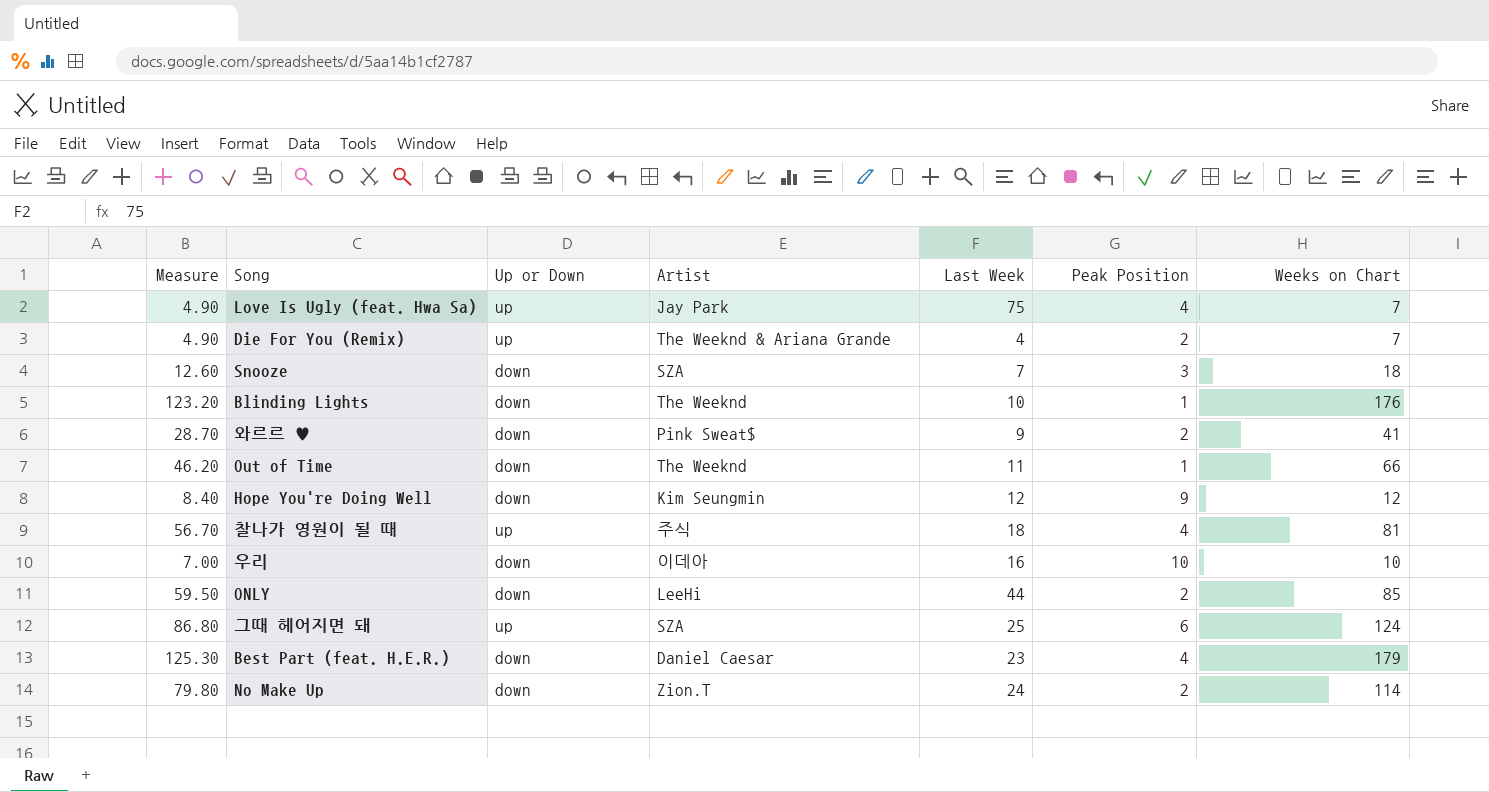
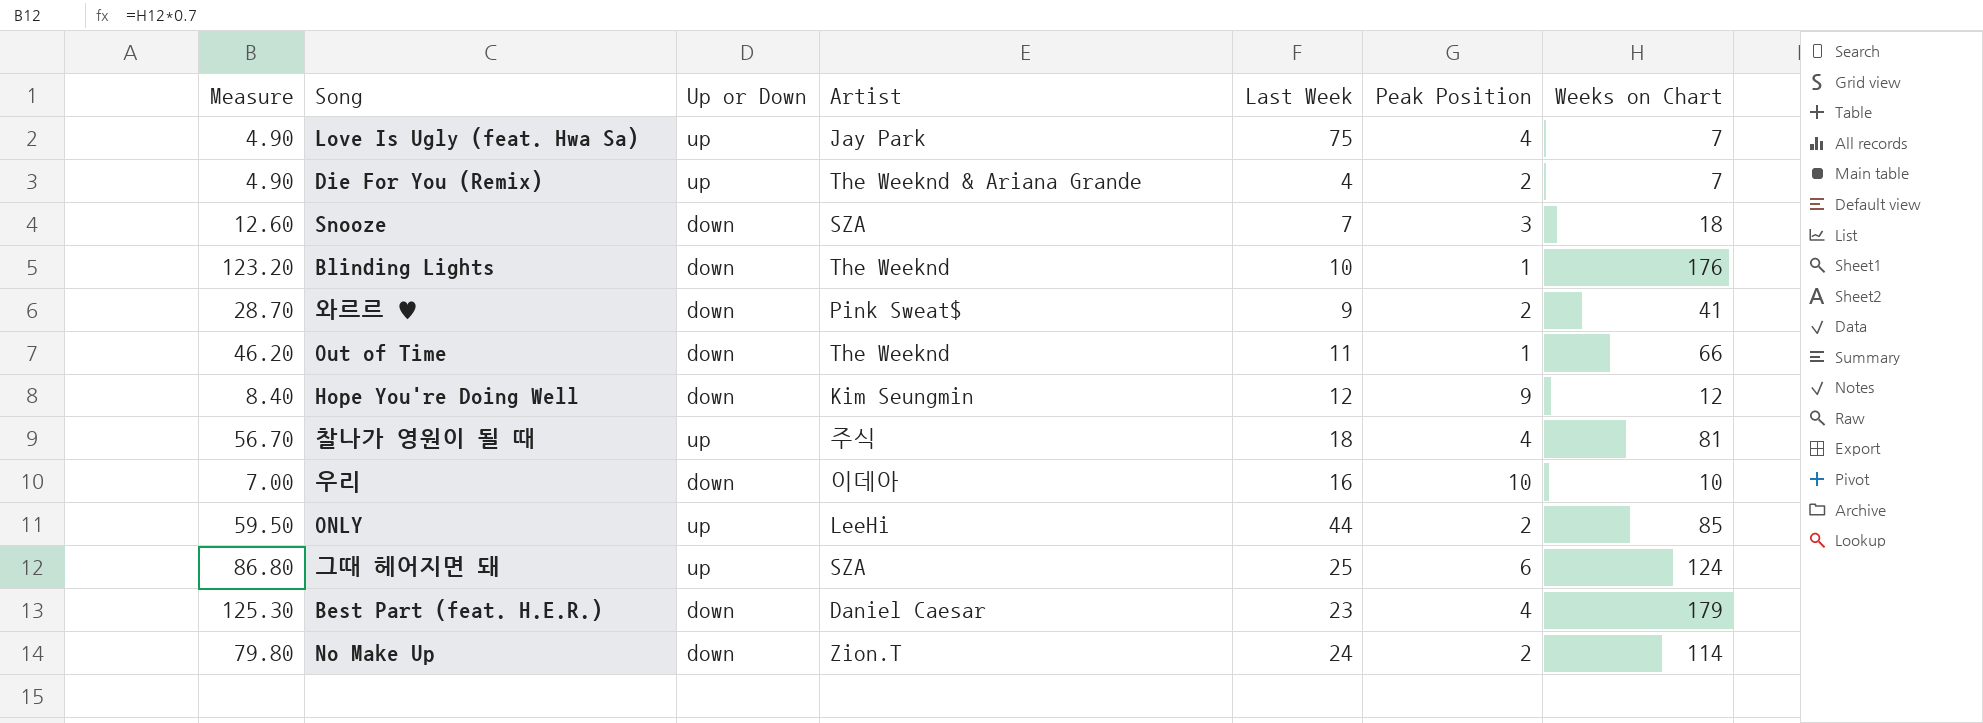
ONLY | Up or Down: down -> up

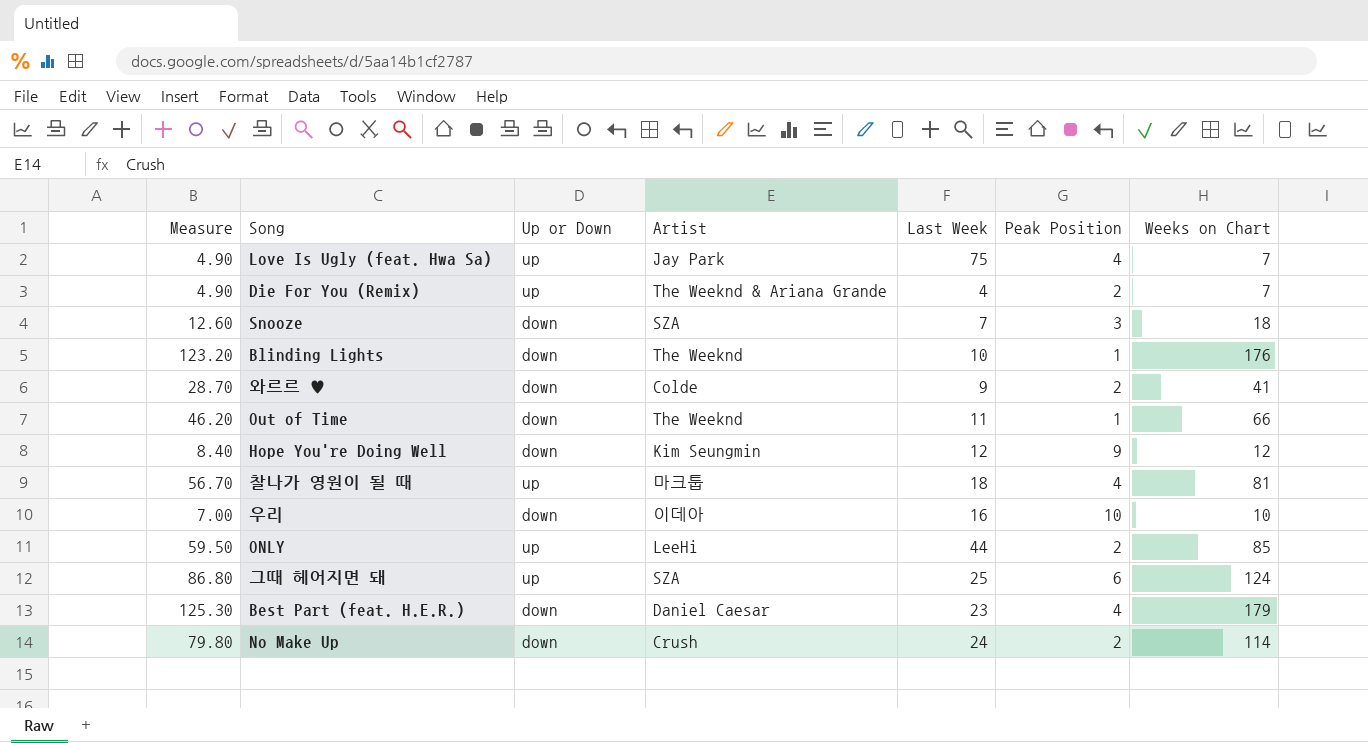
와르르 ♥ | Artist: Pink Sweat$ -> Colde
찰나가 영원이 될 때 | Artist: 주식 -> 마크툽
No Make Up | Artist: Zion.T -> Crush

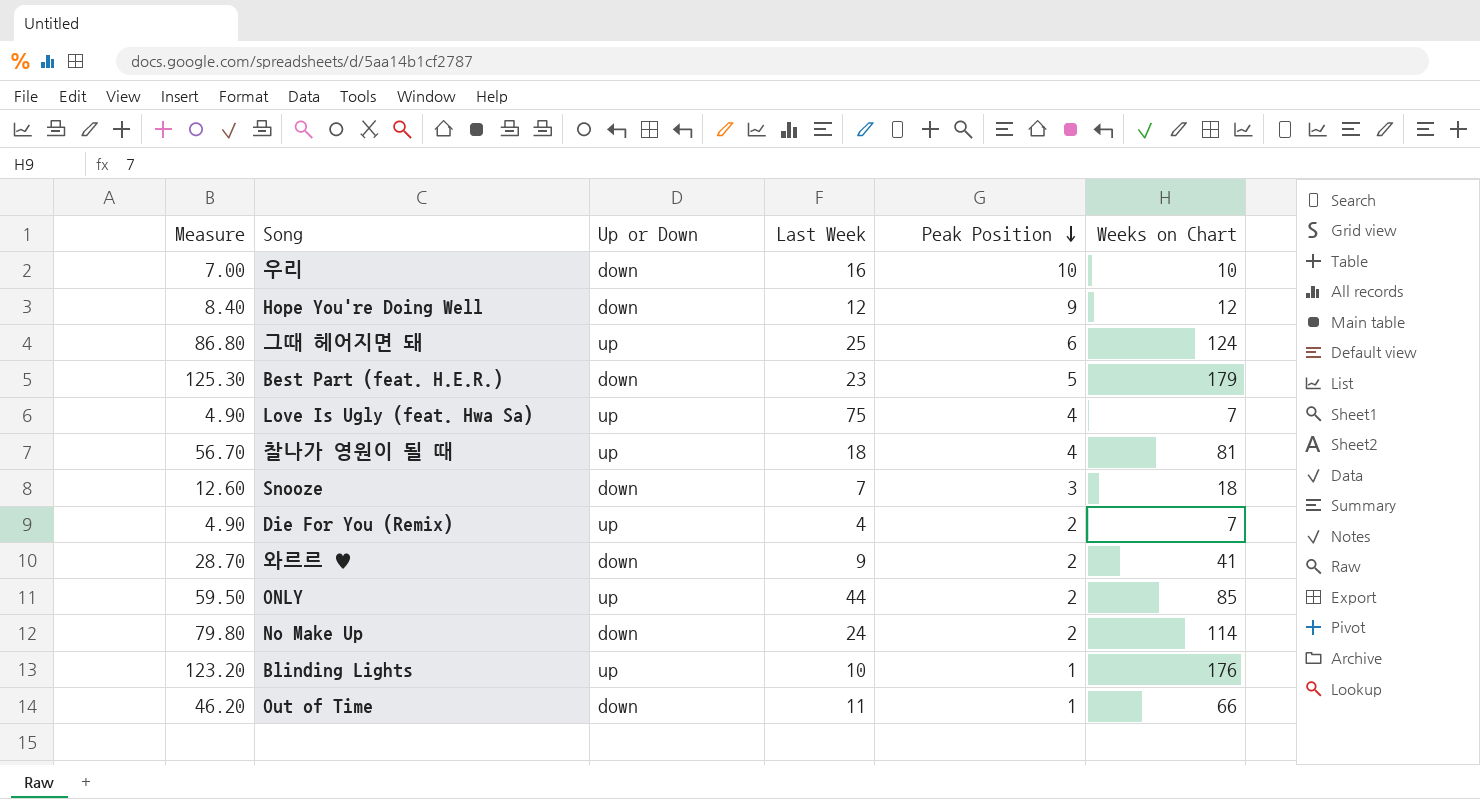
row order: none -> Peak Position descending
column Artist | position: 4 -> none
Best Part (feat. H.E.R.) | Peak Position: 4 -> 5
Blinding Lights | Up or Down: down -> up

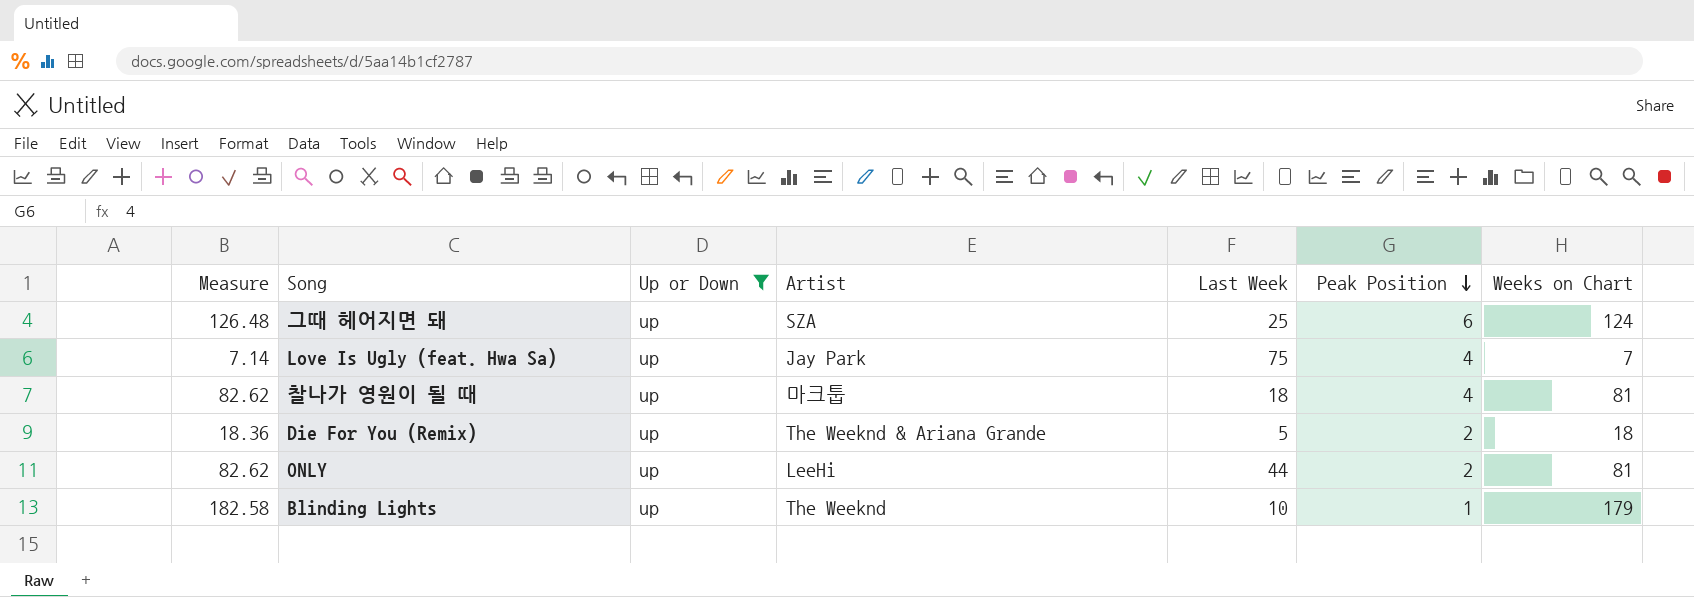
filter: none -> Up or Down = up
column Measure | formula: [Weeks on Chart] * 0.7 -> [Weeks on Chart] * 1.02
column Artist | position: none -> 4
Die For You (Remix) | Last Week: 4 -> 5
Die For You (Remix) | Weeks on Chart: 7 -> 18
ONLY | Weeks on Chart: 85 -> 81
Blinding Lights | Weeks on Chart: 176 -> 179

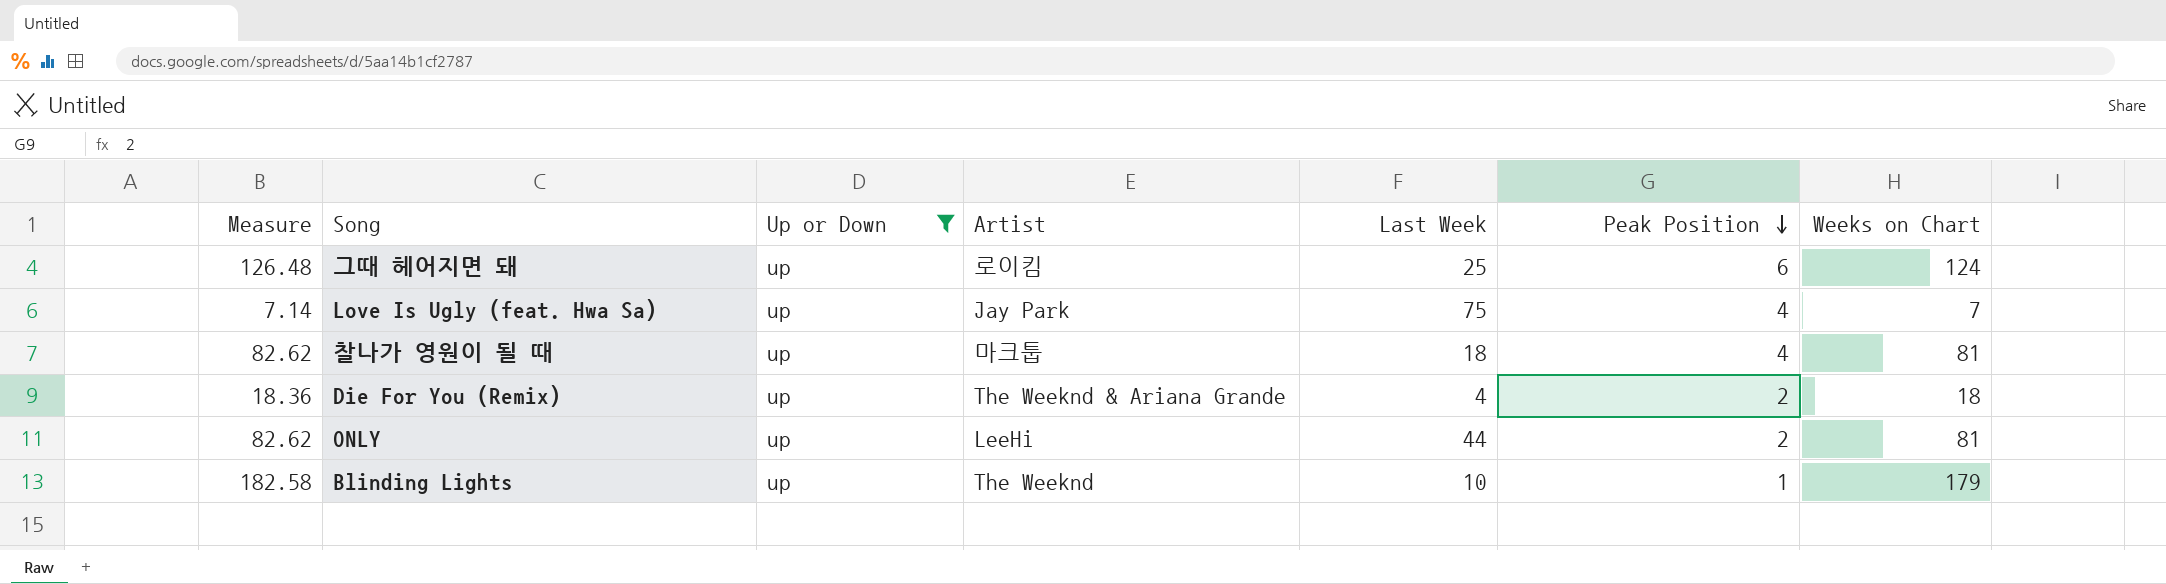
그때 헤어지면 돼 | Artist: SZA -> 로이킴
Die For You (Remix) | Last Week: 5 -> 4

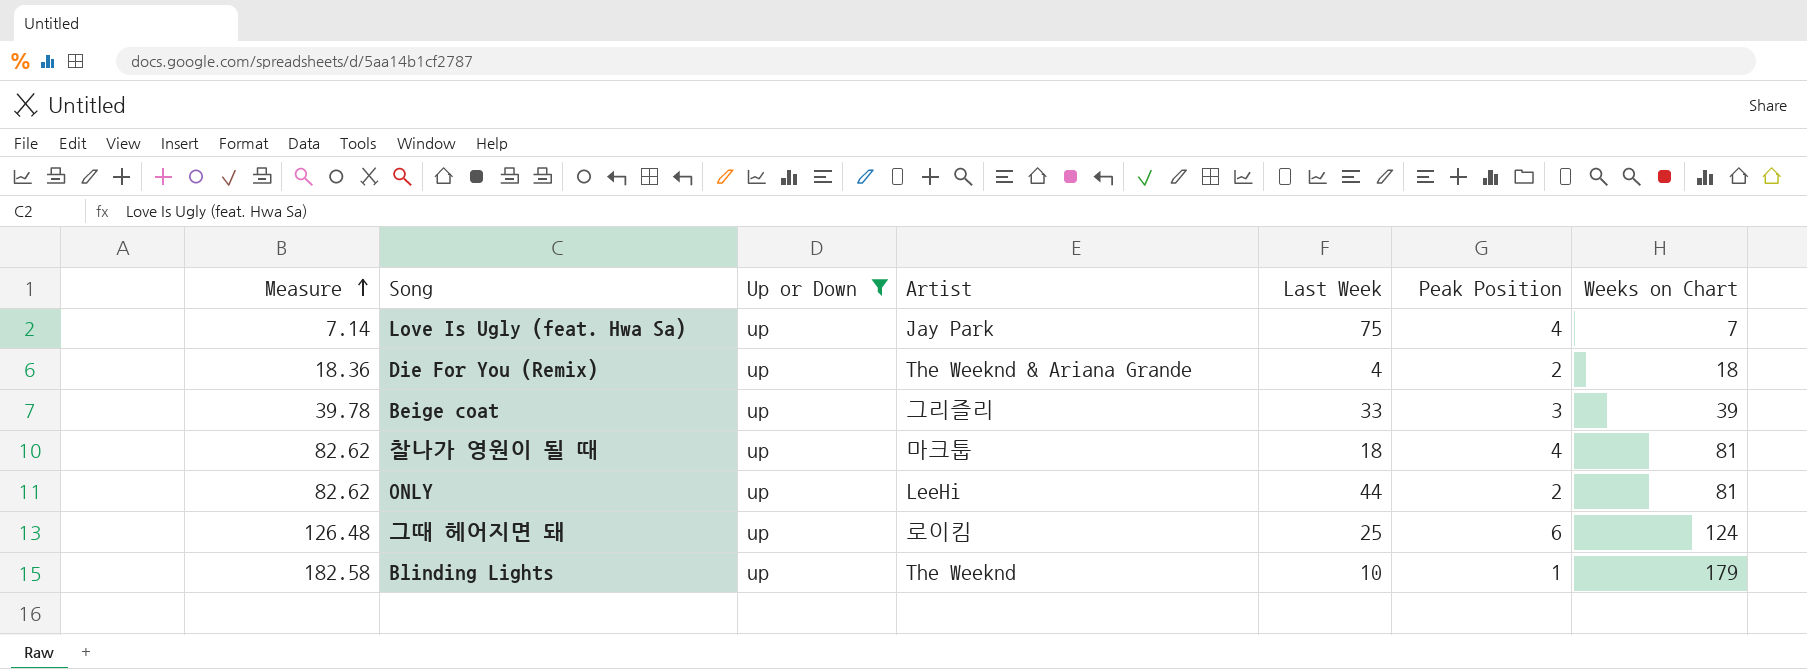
row order: Peak Position descending -> Measure ascending
row Beige coat: none -> 39.78 | up | 그리즐리 | 33 | 3 | 39

